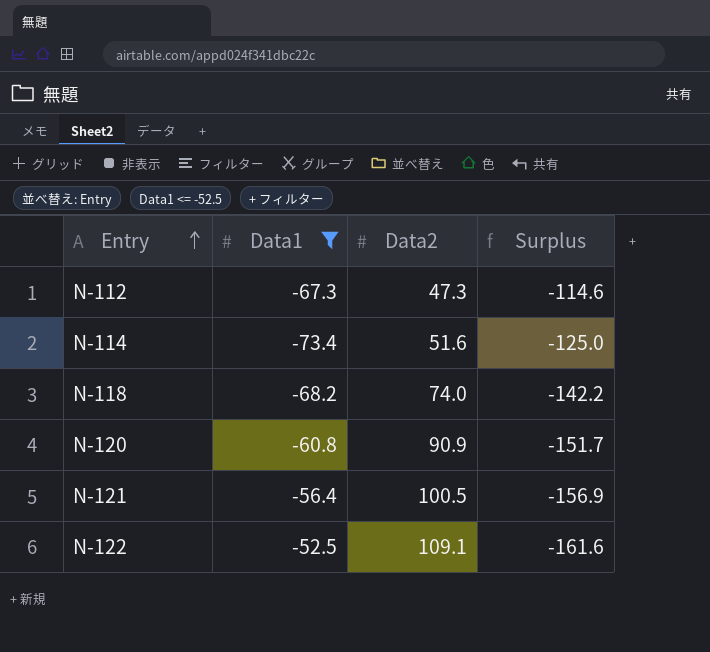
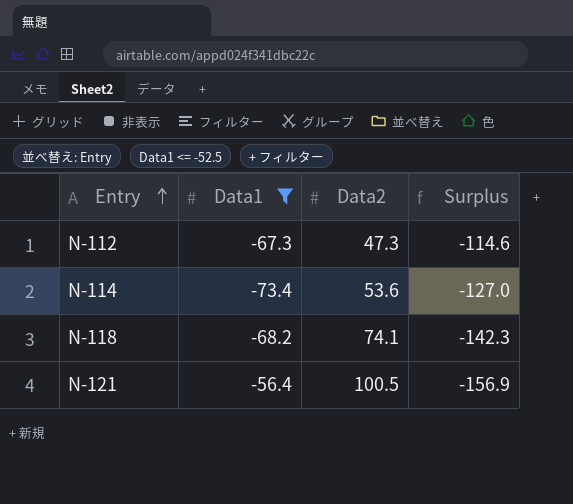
row N-120: -60.8 | 90.9 | -151.7 -> none
row N-122: -52.5 | 109.1 | -161.6 -> none
N-114 | Data2: 51.6 -> 53.6
N-114 | Surplus: -125.0 -> -127.0
N-118 | Data2: 74.0 -> 74.1
N-118 | Surplus: -142.2 -> -142.3

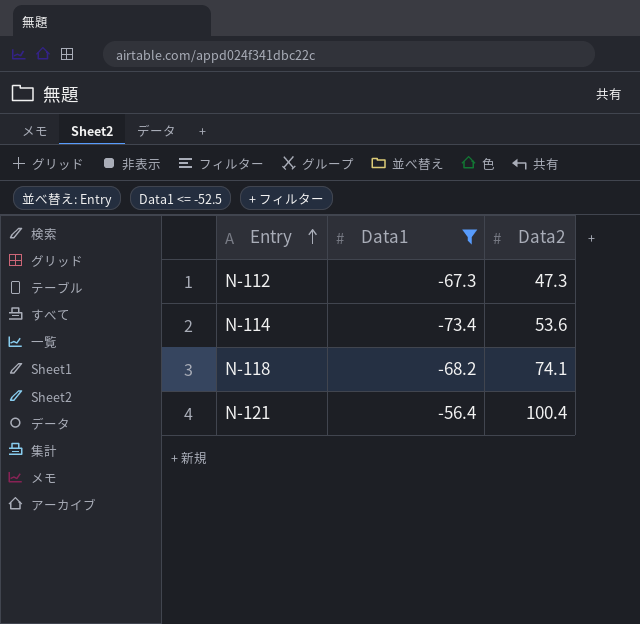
column Surplus | formula: [Data1] - [Data2] -> none
N-121 | Data2: 100.5 -> 100.4

